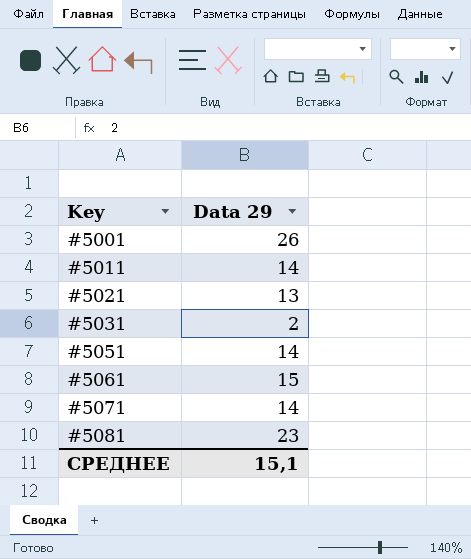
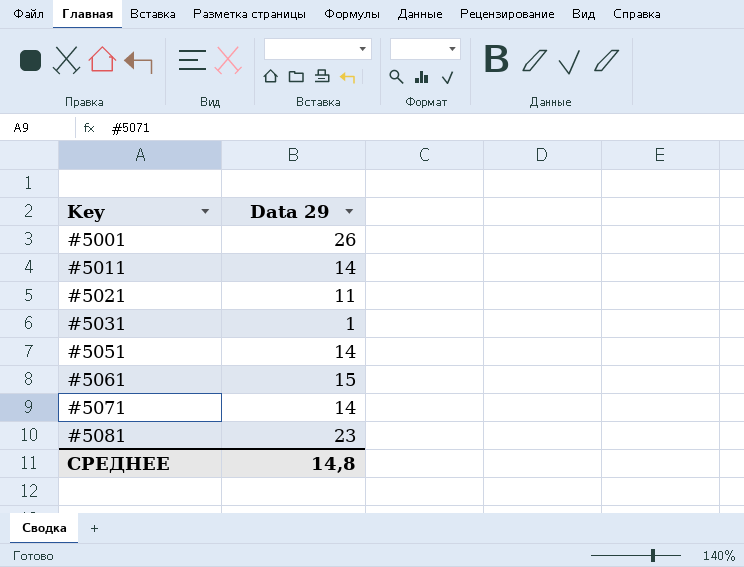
#5021 | Data 29: 13 -> 11
#5031 | Data 29: 2 -> 1
СРЕДНЕЕ | Data 29: 15,1 -> 14,8

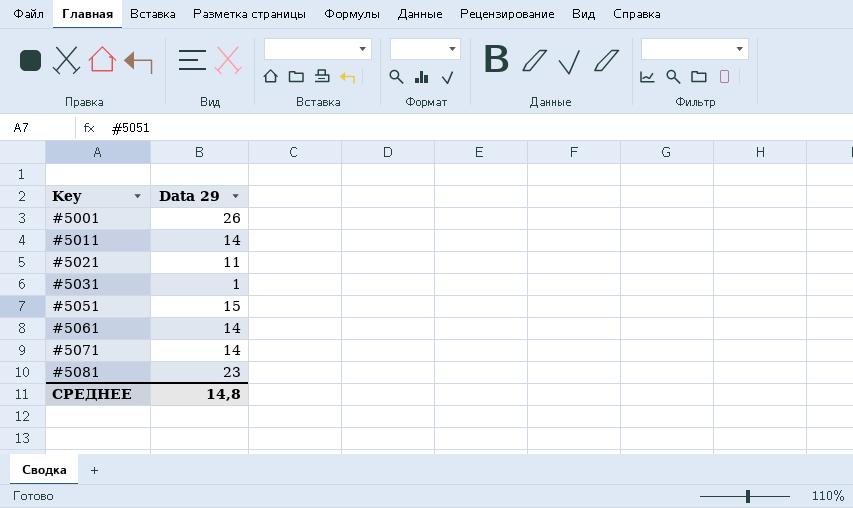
#5051 | Data 29: 14 -> 15
#5061 | Data 29: 15 -> 14

